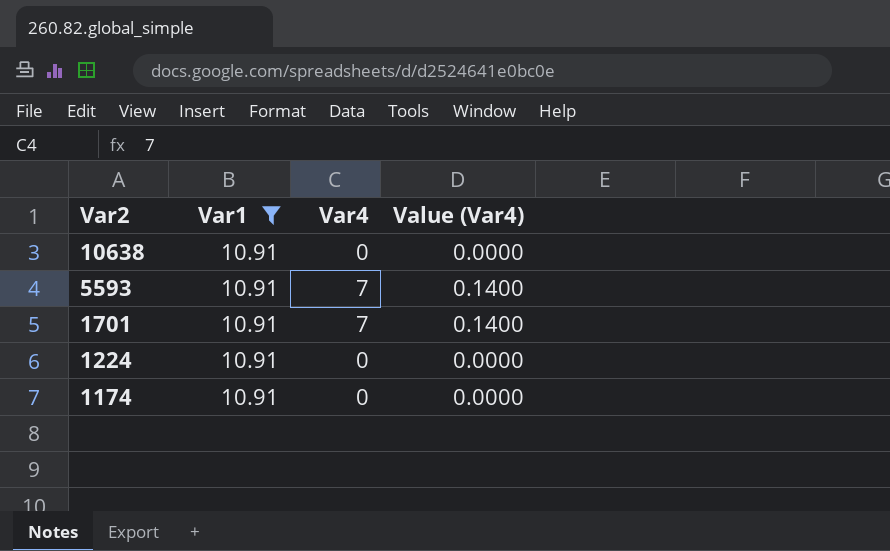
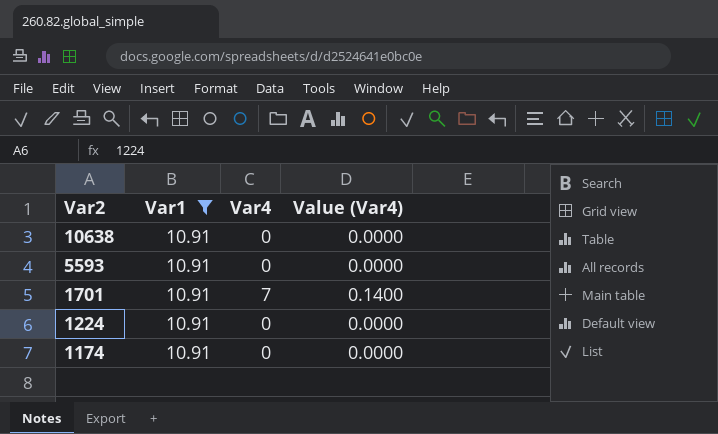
5593 | Var4: 7 -> 0
5593 | Value (Var4): 0.1400 -> 0.0000

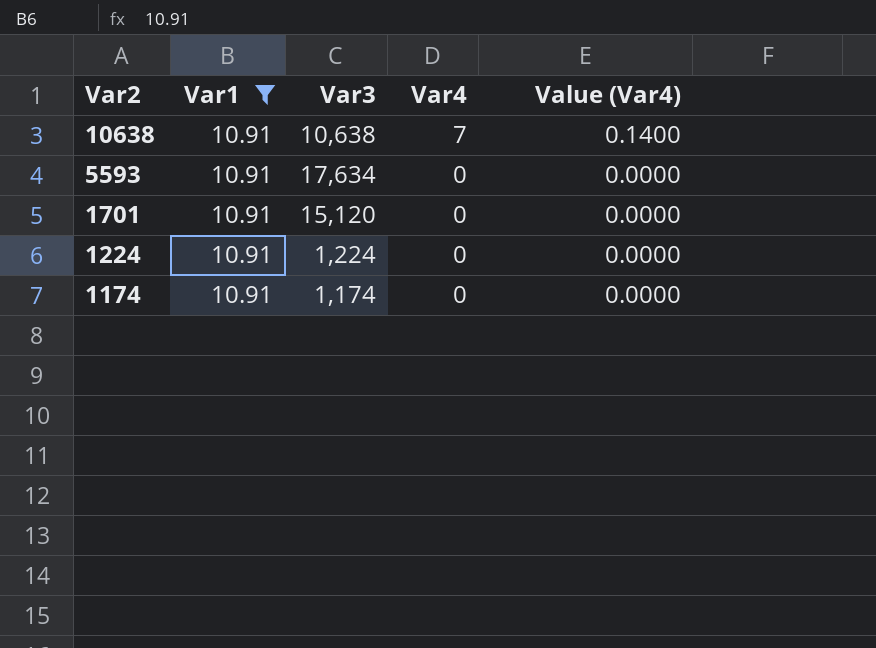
column Var3 | position: none -> 3
10638 | Var4: 0 -> 7
10638 | Value (Var4): 0.0000 -> 0.1400
1701 | Var4: 7 -> 0
1701 | Value (Var4): 0.1400 -> 0.0000

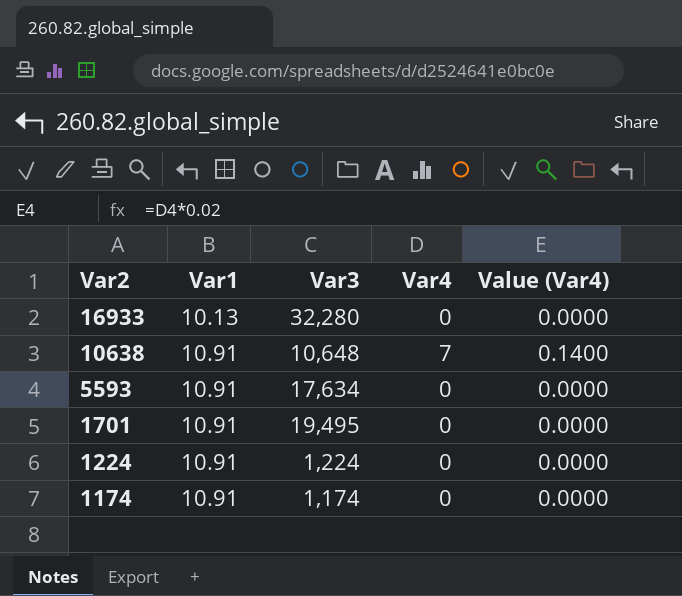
filter: Var1 = 10.91 -> none
10638 | Var3: 10,638 -> 10,648
1701 | Var3: 15,120 -> 19,495

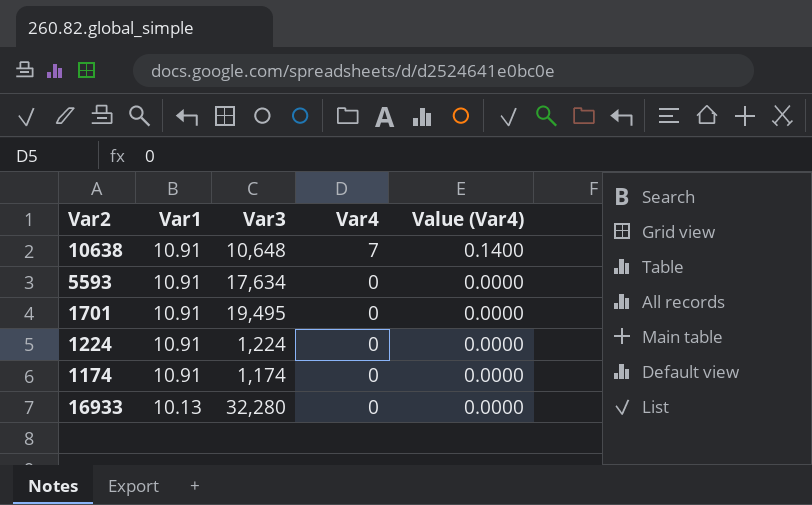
row order: Var2 descending -> Var1 descending

